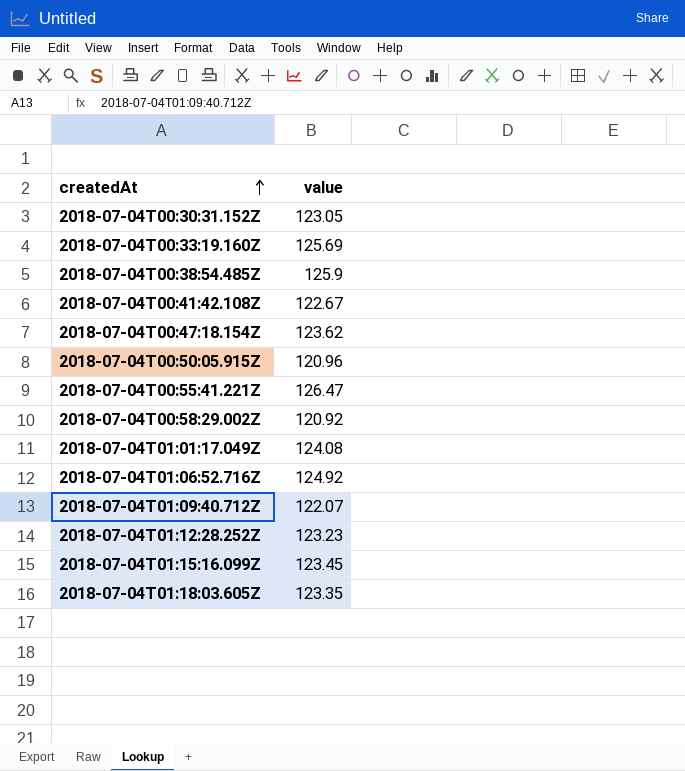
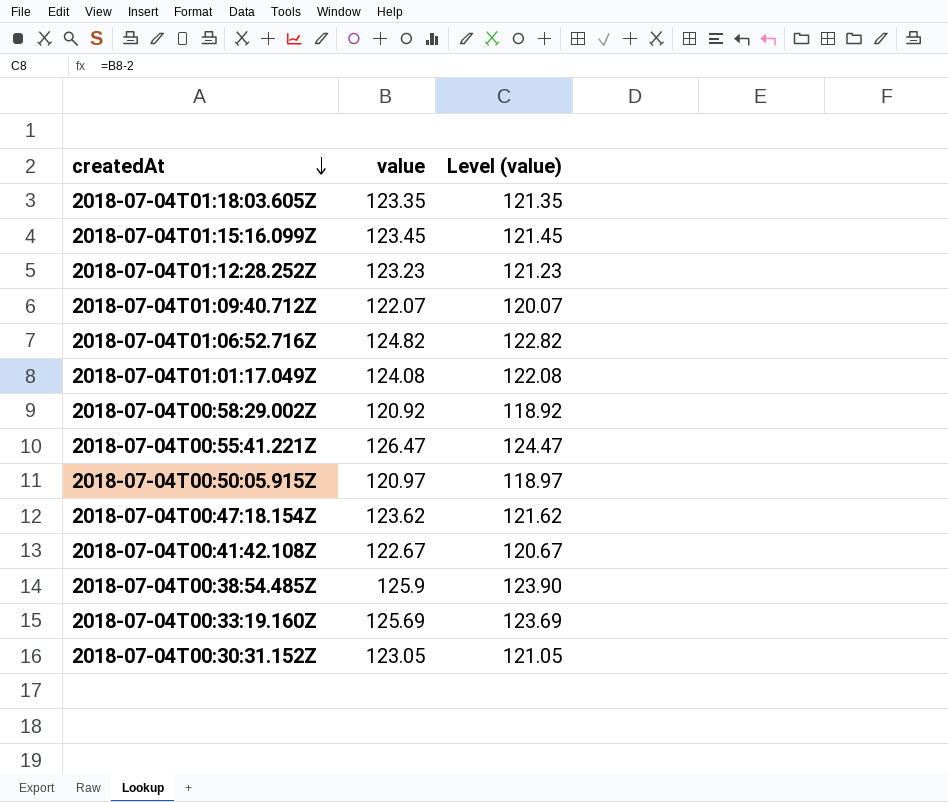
row order: createdAt ascending -> createdAt descending
column Level (value) | formula: none -> [value] - 2
2018-07-04T01:06:52.716Z | value: 124.92 -> 124.82
2018-07-04T00:50:05.915Z | value: 120.96 -> 120.97

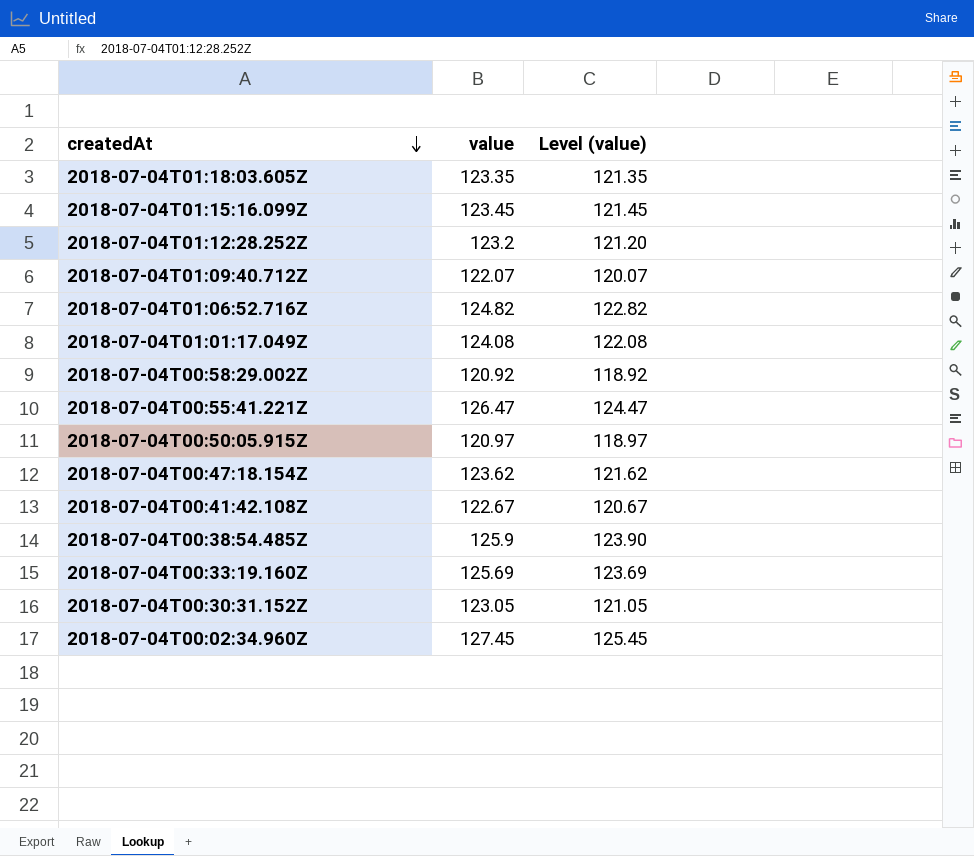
2018-07-04T01:12:28.252Z | value: 123.23 -> 123.2
2018-07-04T01:12:28.252Z | Level (value): 121.23 -> 121.20
row 2018-07-04T00:02:34.960Z: none -> 127.45 | 125.45

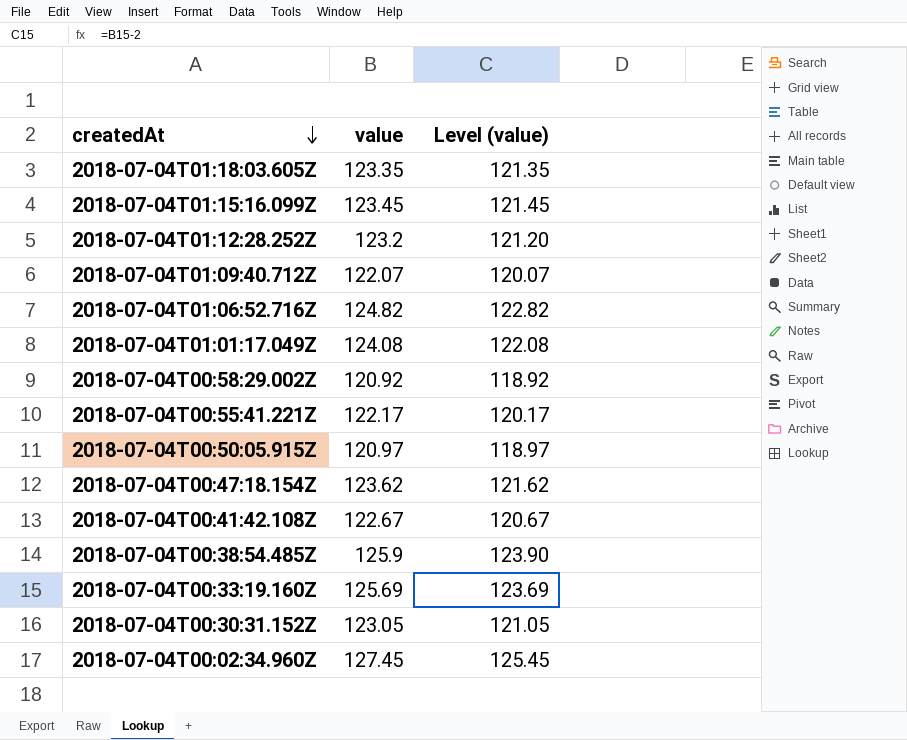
2018-07-04T00:55:41.221Z | value: 126.47 -> 122.17
2018-07-04T00:55:41.221Z | Level (value): 124.47 -> 120.17

